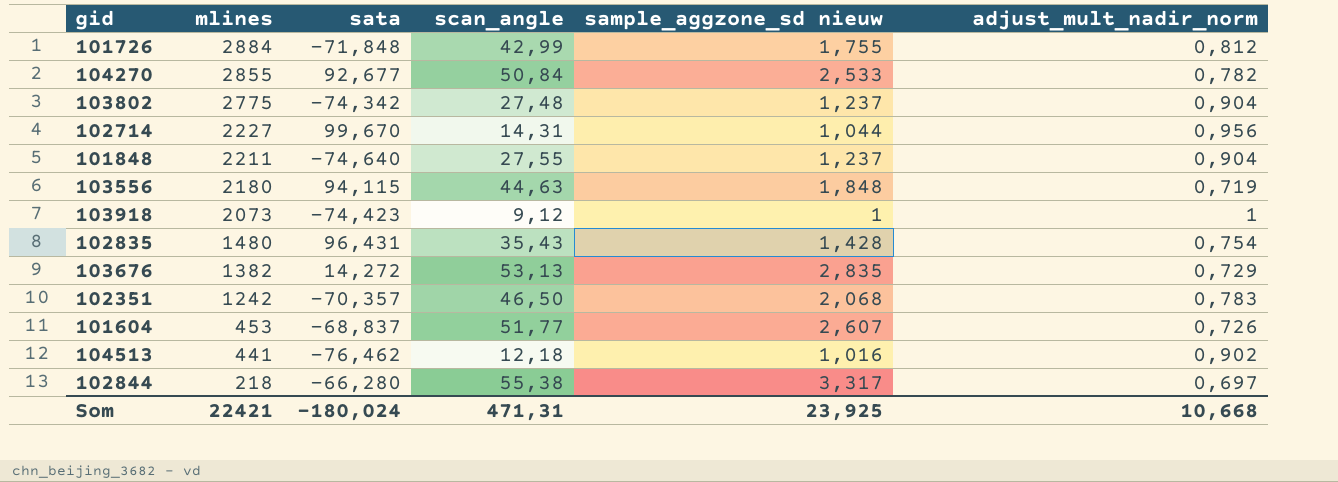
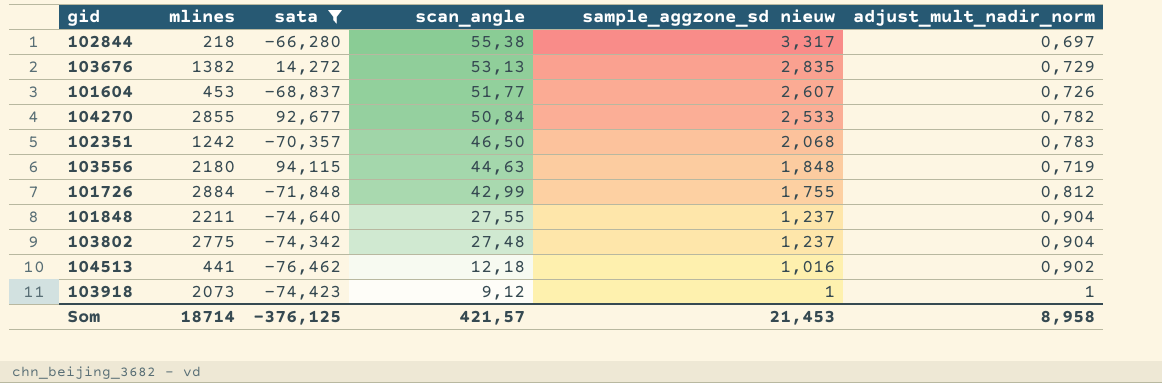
filter: none -> sata <= 94,115
row order: mlines descending -> scan_angle descending
Som | mlines: 22421 -> 18714
Som | sata: -180,024 -> -376,125
Som | scan_angle: 471,31 -> 421,57
Som | sample_aggzone_sd nieuw: 23,925 -> 21,453
Som | adjust_mult_nadir_norm: 10,668 -> 8,958

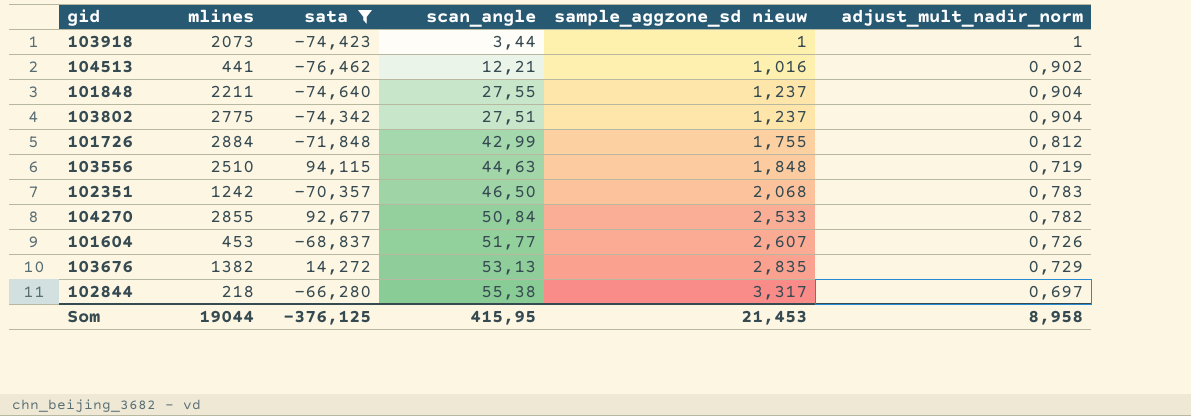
row order: scan_angle descending -> sample_aggzone_sd nieuw ascending
103918 | scan_angle: 9,12 -> 3,44
104513 | scan_angle: 12,18 -> 12,21
103802 | scan_angle: 27,48 -> 27,51
103556 | mlines: 2180 -> 2510
Som | mlines: 18714 -> 19044
Som | scan_angle: 421,57 -> 415,95

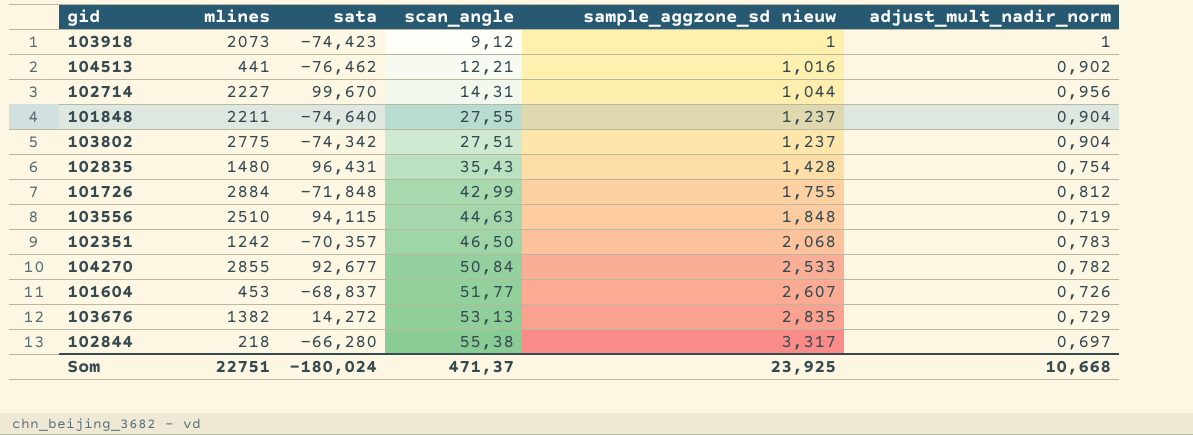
filter: sata <= 94,115 -> none
103918 | scan_angle: 3,44 -> 9,12
Som | mlines: 19044 -> 22751
Som | sata: -376,125 -> -180,024
Som | scan_angle: 415,95 -> 471,37
Som | sample_aggzone_sd nieuw: 21,453 -> 23,925
Som | adjust_mult_nadir_norm: 8,958 -> 10,668

